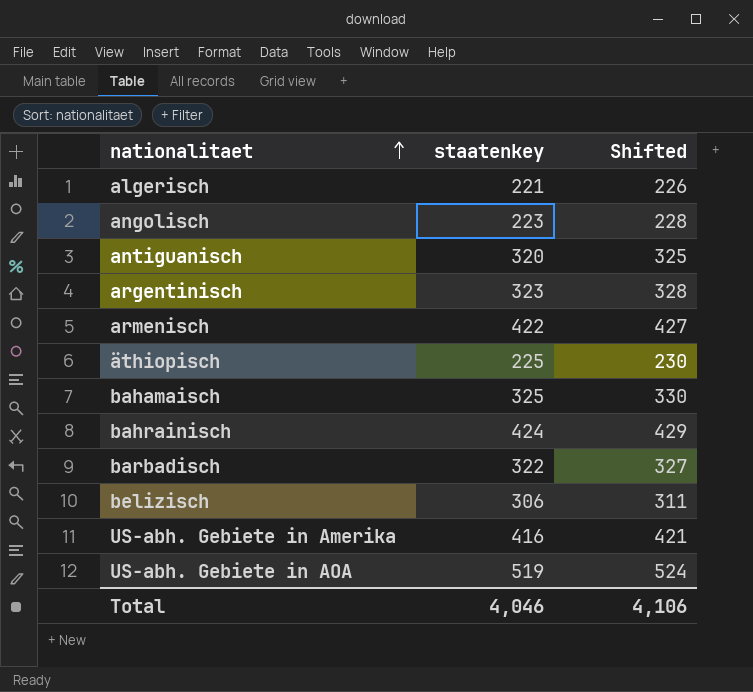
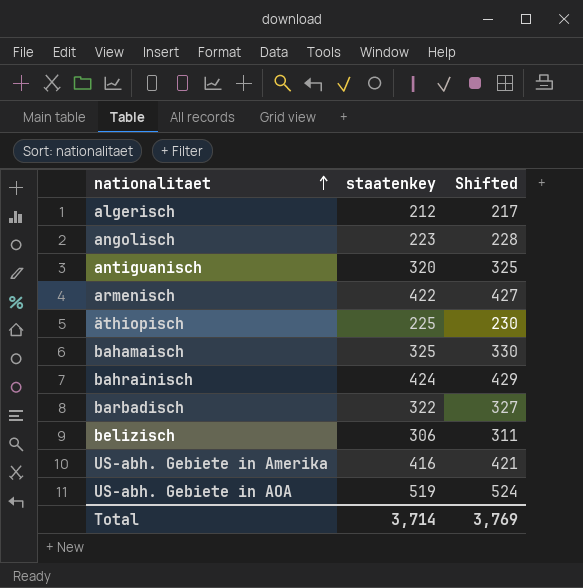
row argentinisch: 323 | 328 -> none
algerisch | staatenkey: 221 -> 212
algerisch | Shifted: 226 -> 217
Total | staatenkey: 4,046 -> 3,714
Total | Shifted: 4,106 -> 3,769

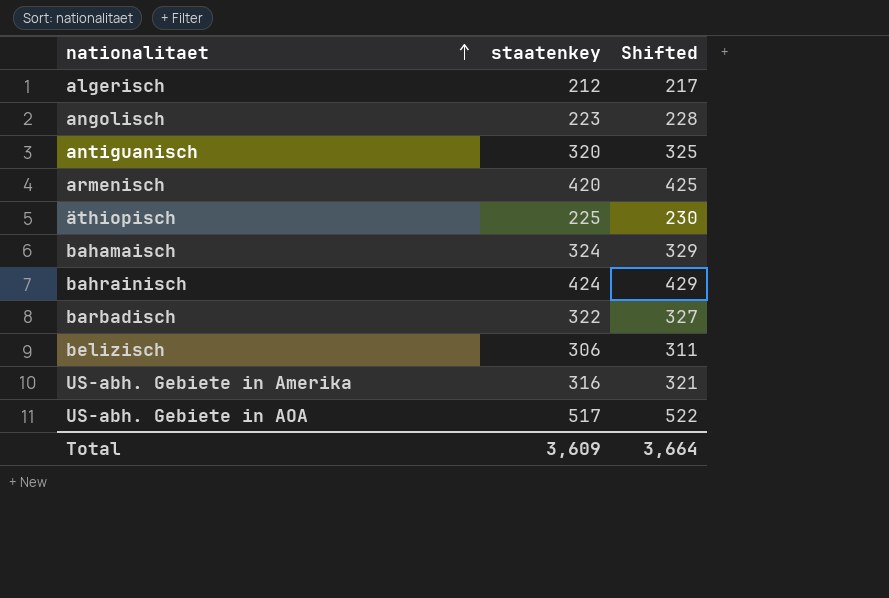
armenisch | staatenkey: 422 -> 420
armenisch | Shifted: 427 -> 425
bahamaisch | staatenkey: 325 -> 324
bahamaisch | Shifted: 330 -> 329
US-abh. Gebiete in Amerika | staatenkey: 416 -> 316
US-abh. Gebiete in Amerika | Shifted: 421 -> 321
US-abh. Gebiete in AOA | staatenkey: 519 -> 517
US-abh. Gebiete in AOA | Shifted: 524 -> 522
Total | staatenkey: 3,714 -> 3,609
Total | Shifted: 3,769 -> 3,664

